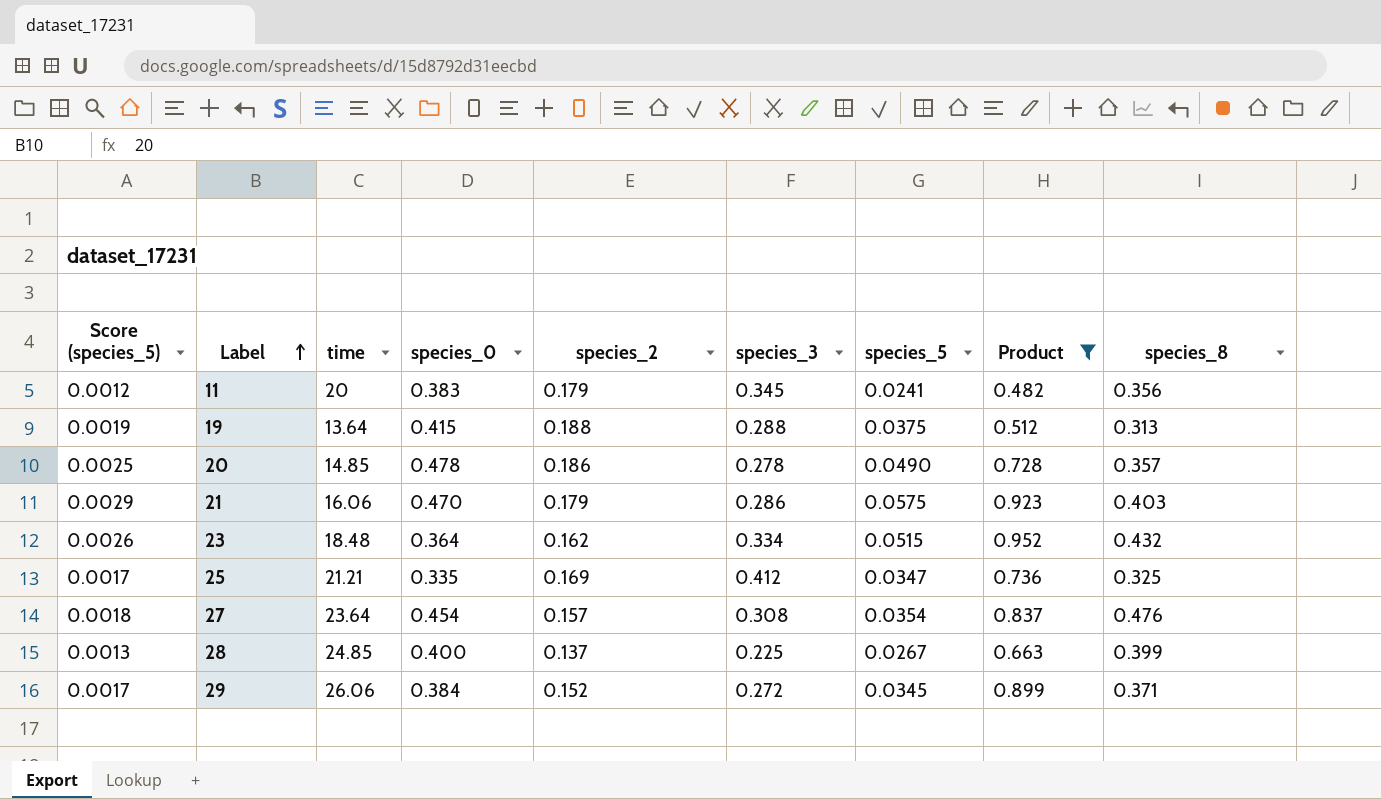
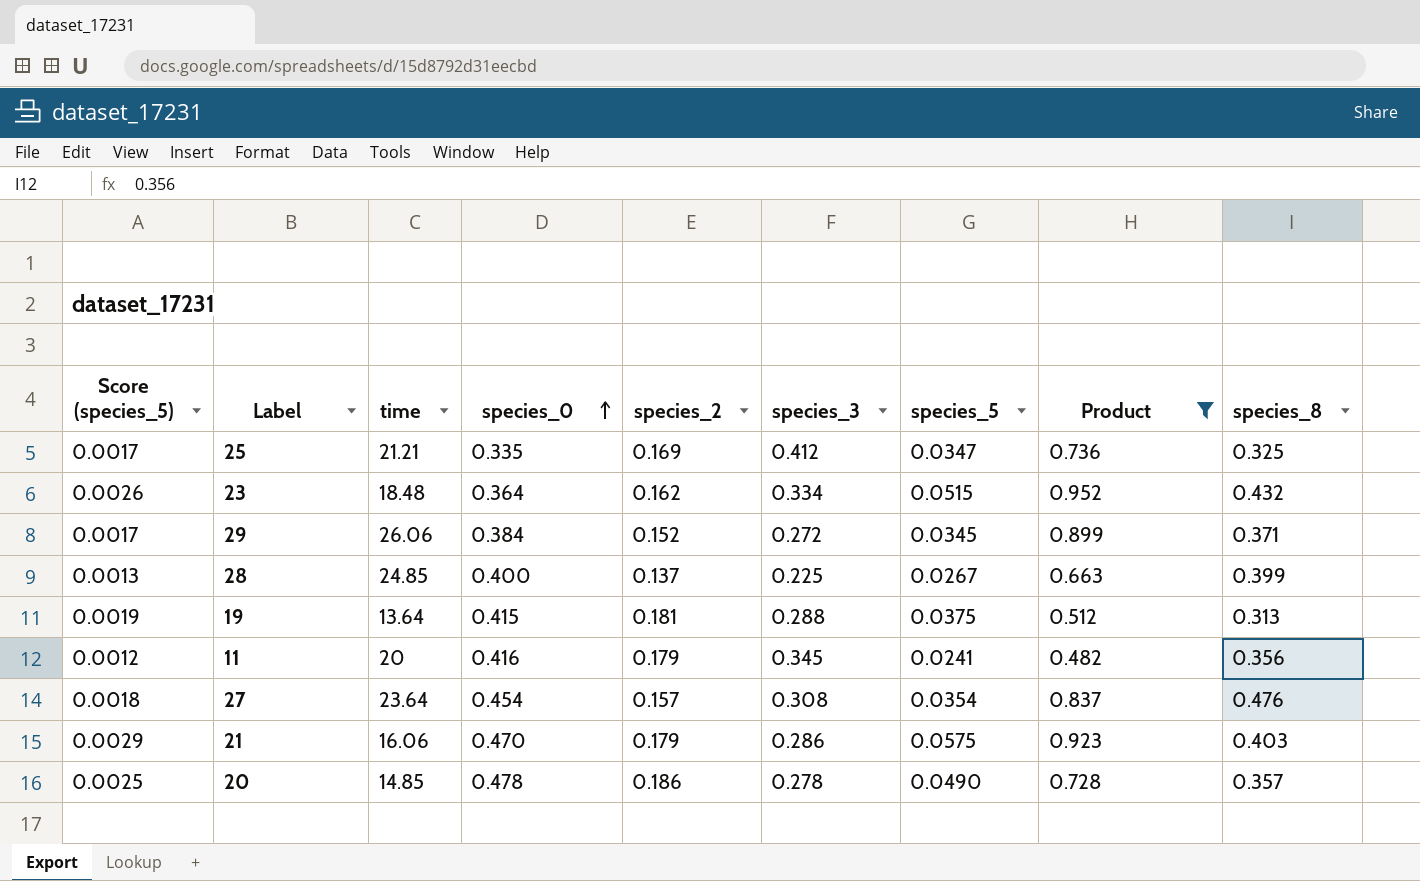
row order: Label ascending -> species_0 ascending
19 | species_2: 0.188 -> 0.181
11 | species_0: 0.383 -> 0.416

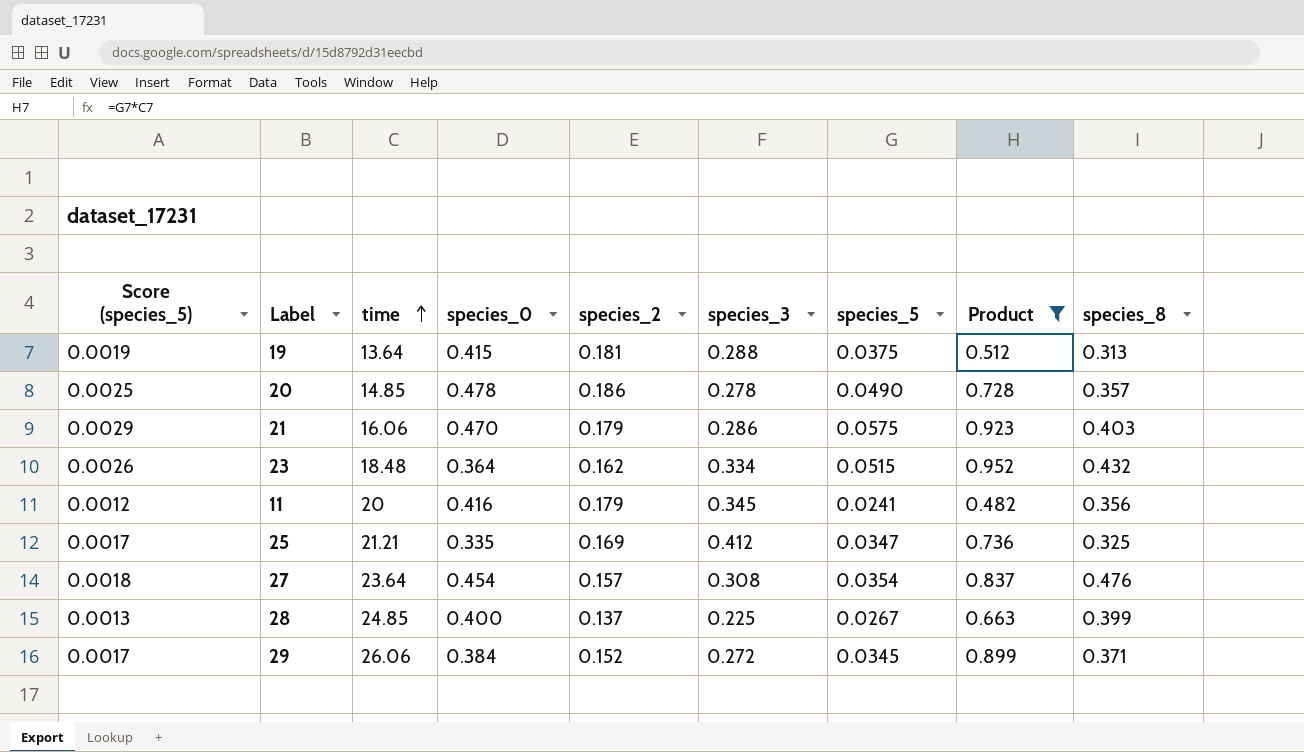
row order: species_0 ascending -> time ascending

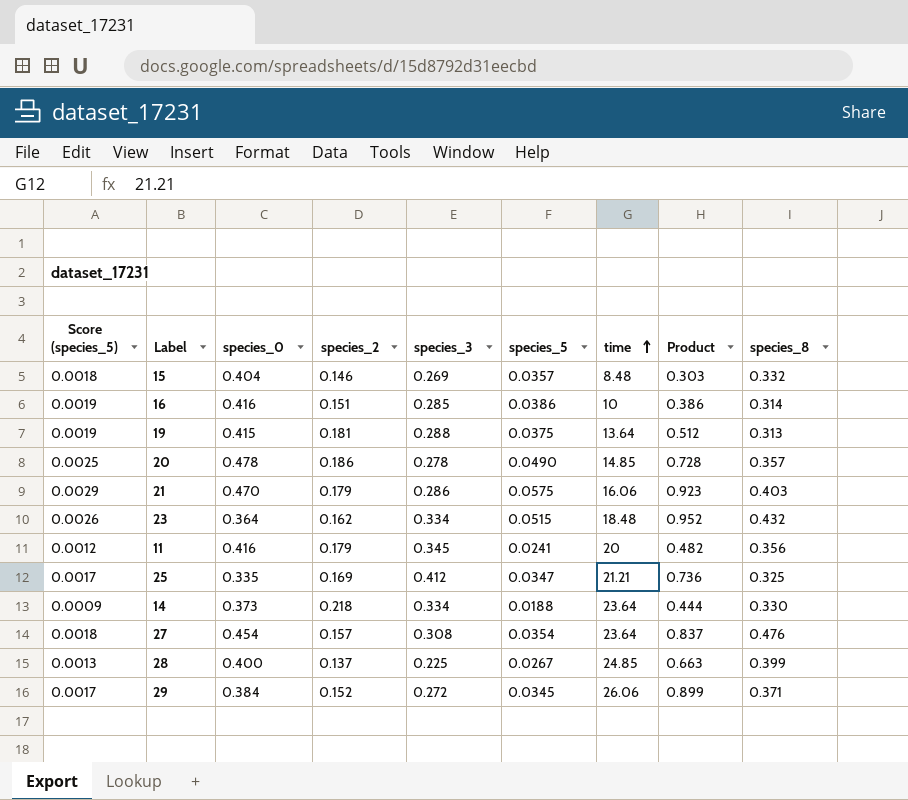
filter: Product >= 0.482 -> none
column time | position: 3 -> 7

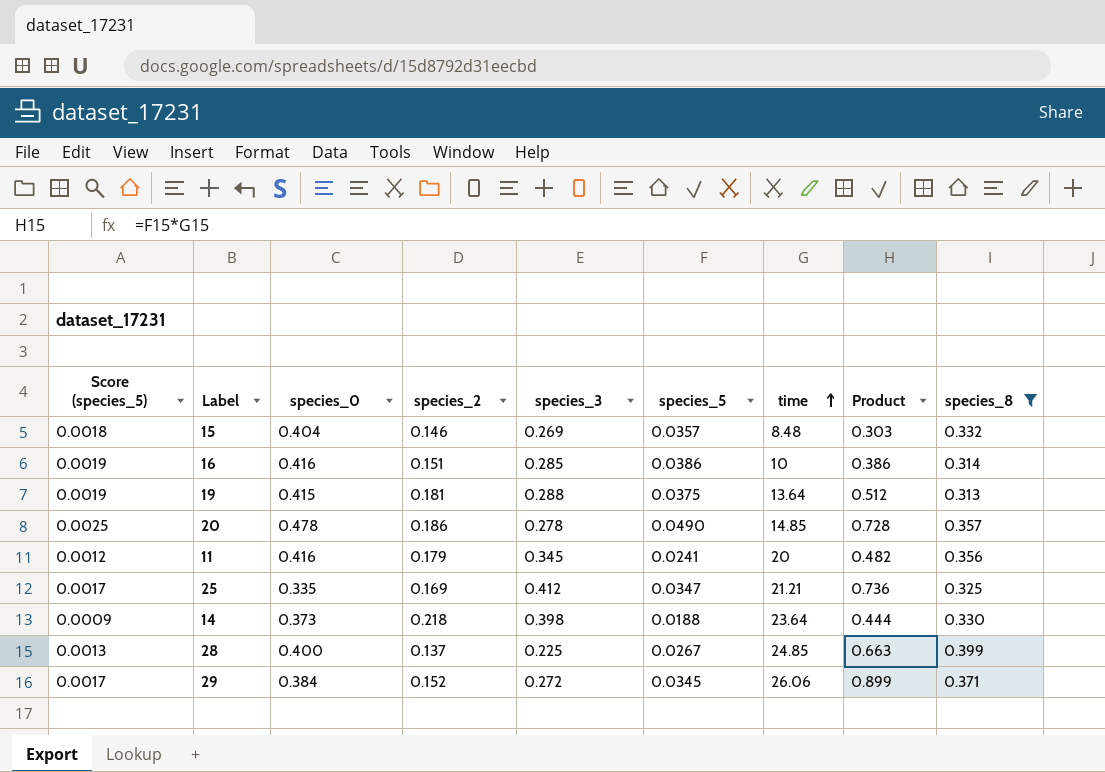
filter: none -> species_8 <= 0.399
14 | species_3: 0.334 -> 0.398

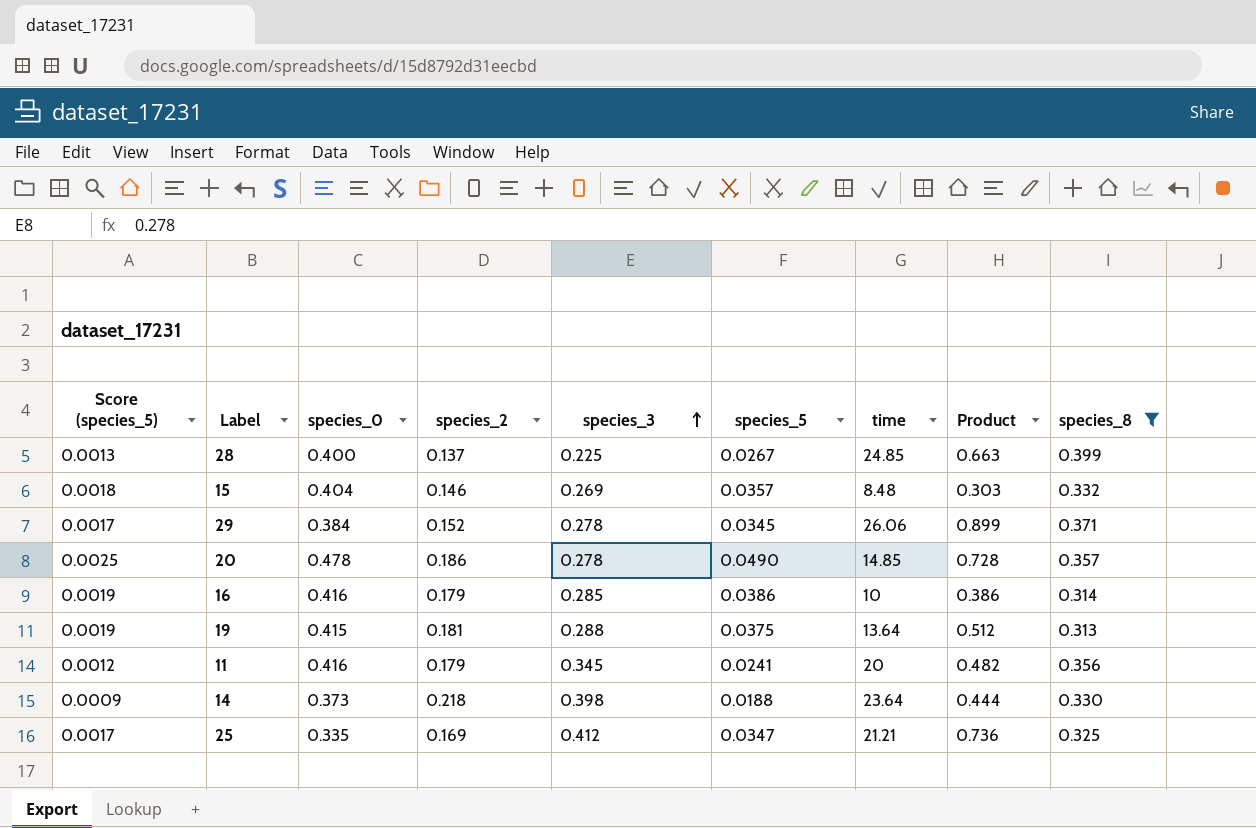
row order: time ascending -> species_3 ascending
29 | species_3: 0.272 -> 0.278
16 | species_2: 0.151 -> 0.179

